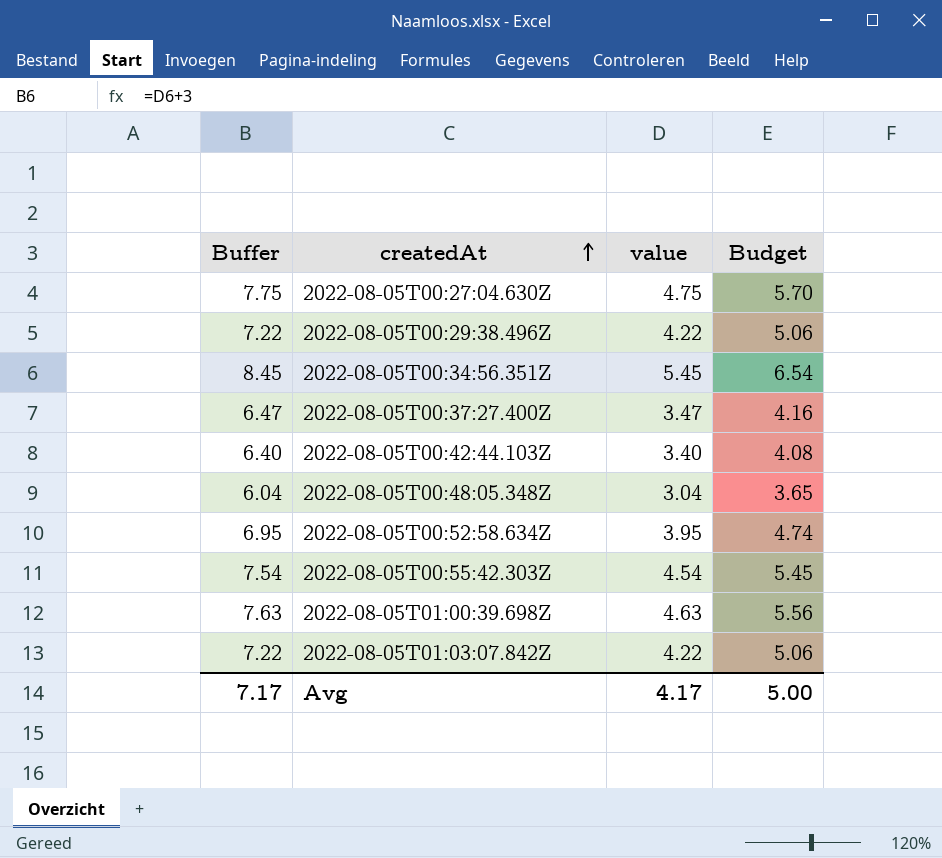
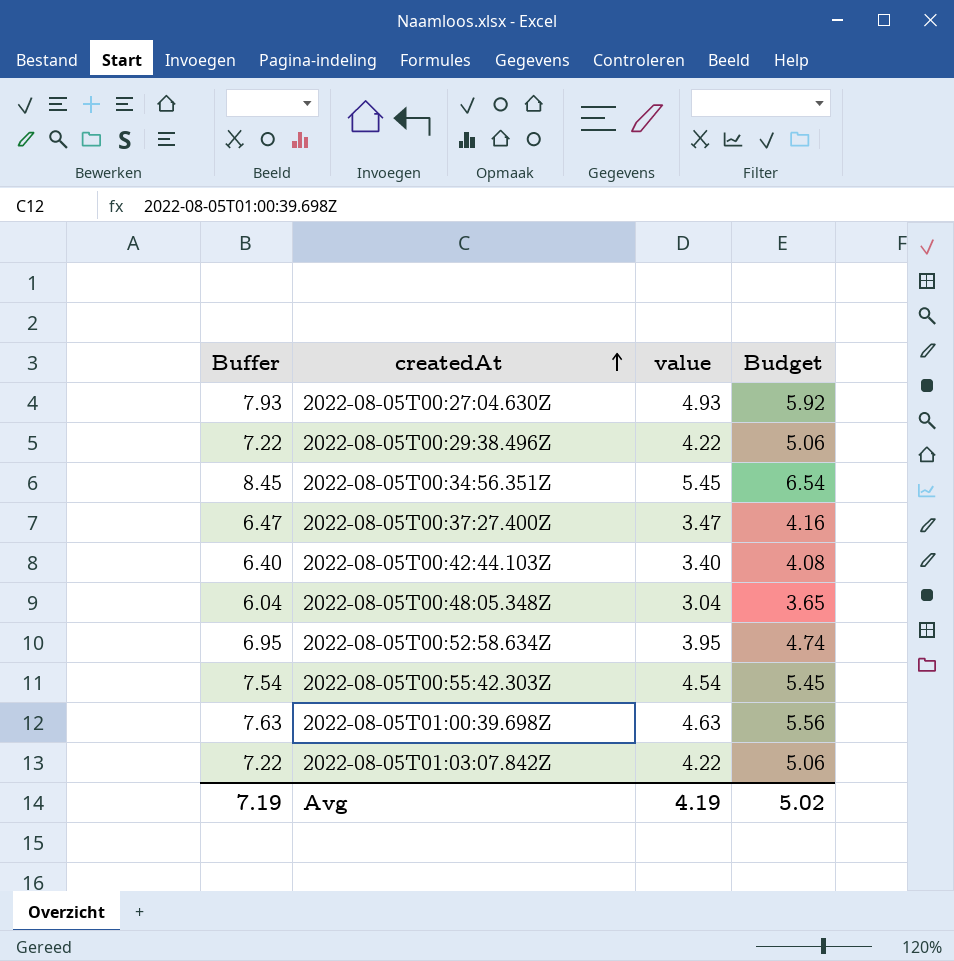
2022-08-05T00:27:04.630Z | Buffer: 7.75 -> 7.93
2022-08-05T00:27:04.630Z | value: 4.75 -> 4.93
2022-08-05T00:27:04.630Z | Budget: 5.70 -> 5.92
Avg | Buffer: 7.17 -> 7.19
Avg | value: 4.17 -> 4.19
Avg | Budget: 5.00 -> 5.02

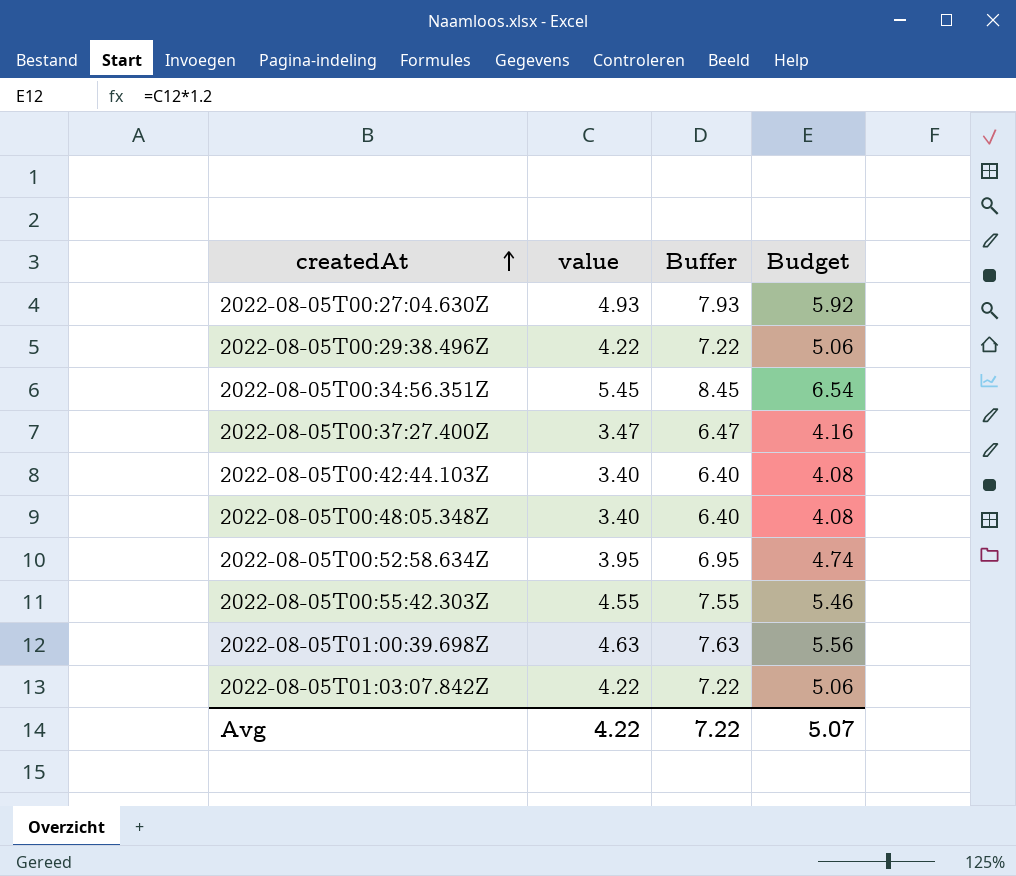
column Buffer | position: 1 -> 3
2022-08-05T00:48:05.348Z | value: 3.04 -> 3.40
2022-08-05T00:48:05.348Z | Buffer: 6.04 -> 6.40
2022-08-05T00:48:05.348Z | Budget: 3.65 -> 4.08
2022-08-05T00:55:42.303Z | value: 4.54 -> 4.55
2022-08-05T00:55:42.303Z | Buffer: 7.54 -> 7.55
2022-08-05T00:55:42.303Z | Budget: 5.45 -> 5.46
Avg | value: 4.19 -> 4.22
Avg | Buffer: 7.19 -> 7.22
Avg | Budget: 5.02 -> 5.07

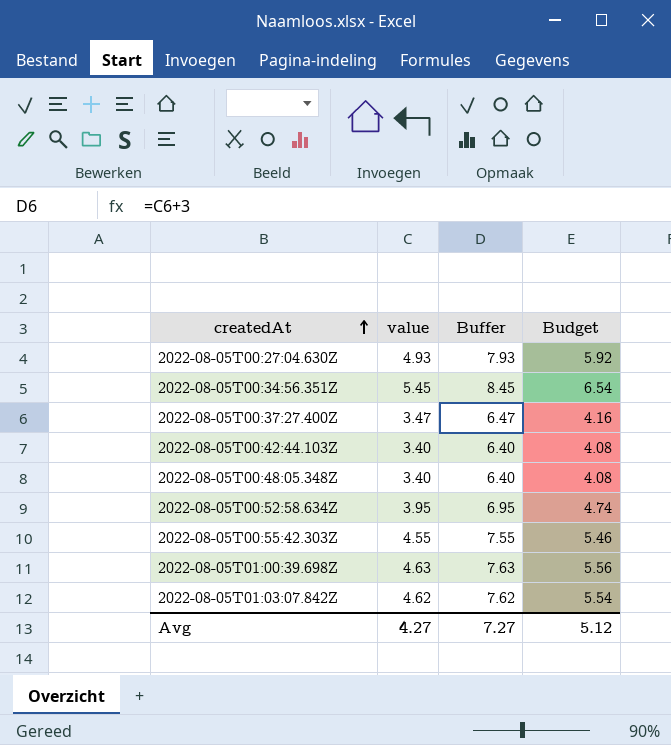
row 2022-08-05T00:29:38.496Z: 4.22 | 7.22 | 5.06 -> none
2022-08-05T01:03:07.842Z | value: 4.22 -> 4.62
2022-08-05T01:03:07.842Z | Buffer: 7.22 -> 7.62
2022-08-05T01:03:07.842Z | Budget: 5.06 -> 5.54
Avg | value: 4.22 -> 4.27
Avg | Buffer: 7.22 -> 7.27
Avg | Budget: 5.07 -> 5.12

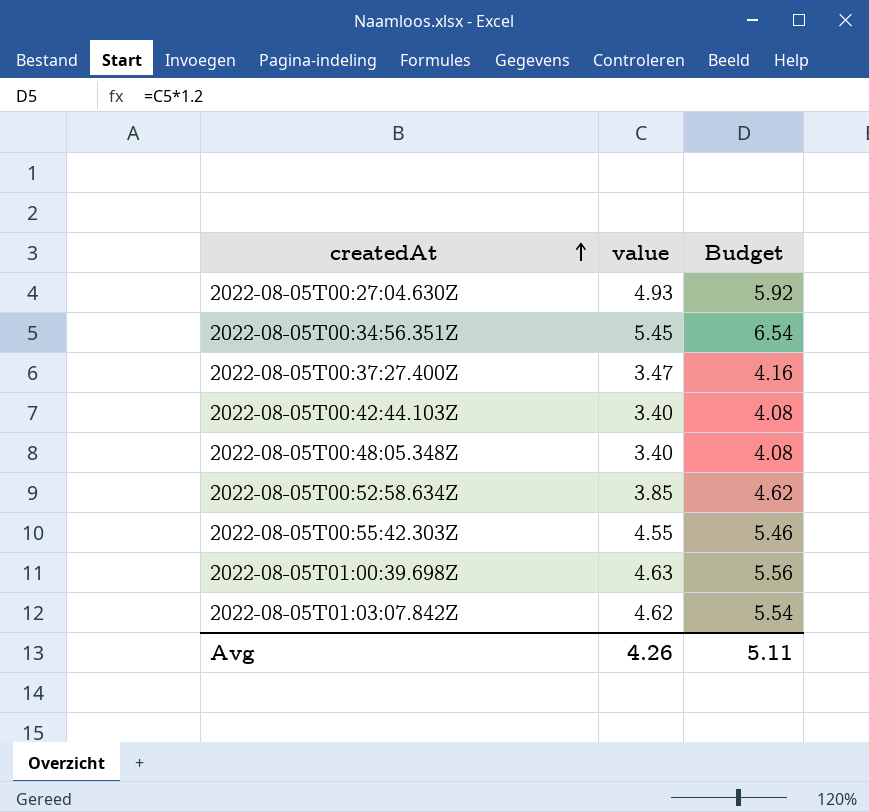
column Buffer | formula: [value] + 3 -> none
2022-08-05T00:52:58.634Z | value: 3.95 -> 3.85
2022-08-05T00:52:58.634Z | Budget: 4.74 -> 4.62
Avg | value: 4.27 -> 4.26
Avg | Budget: 5.12 -> 5.11

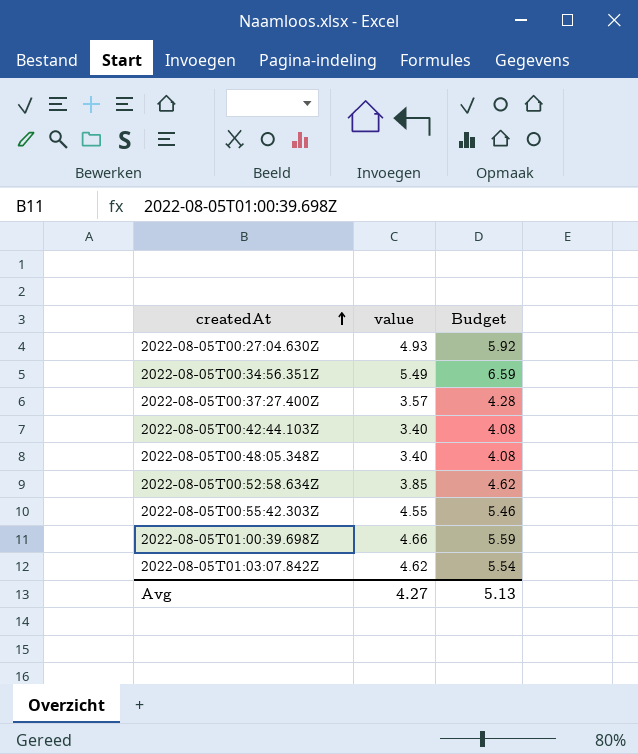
2022-08-05T00:34:56.351Z | value: 5.45 -> 5.49
2022-08-05T00:34:56.351Z | Budget: 6.54 -> 6.59
2022-08-05T00:37:27.400Z | value: 3.47 -> 3.57
2022-08-05T00:37:27.400Z | Budget: 4.16 -> 4.28
2022-08-05T01:00:39.698Z | value: 4.63 -> 4.66
2022-08-05T01:00:39.698Z | Budget: 5.56 -> 5.59
Avg | value: 4.26 -> 4.27
Avg | Budget: 5.11 -> 5.13

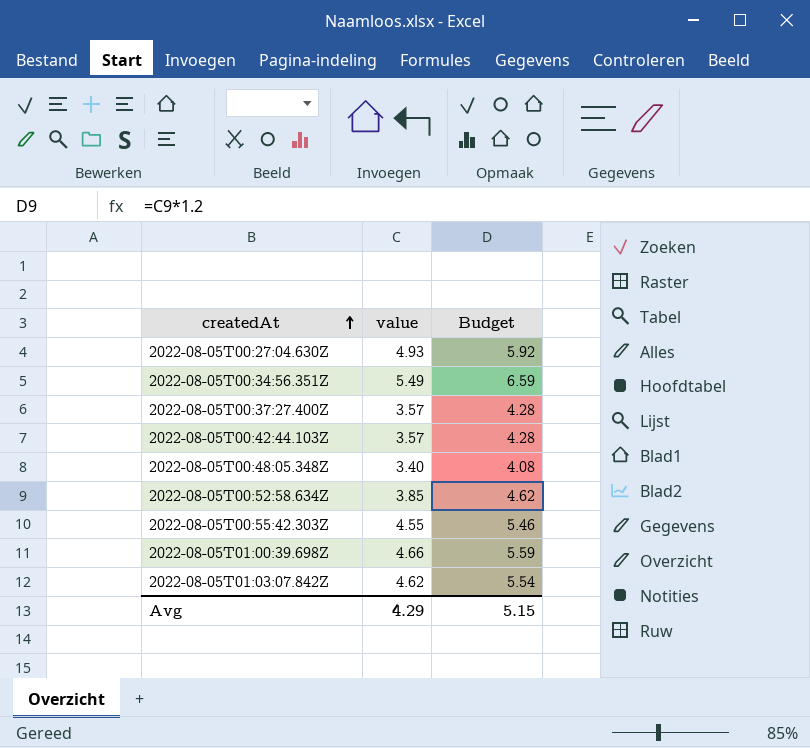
2022-08-05T00:42:44.103Z | value: 3.40 -> 3.57
2022-08-05T00:42:44.103Z | Budget: 4.08 -> 4.28
Avg | value: 4.27 -> 4.29
Avg | Budget: 5.13 -> 5.15

